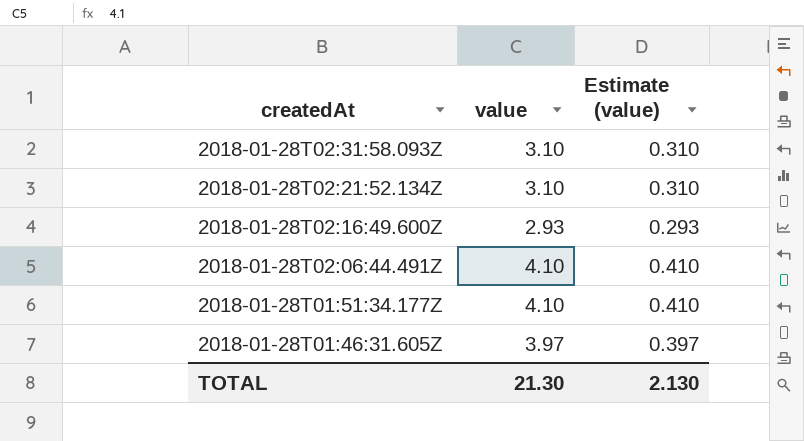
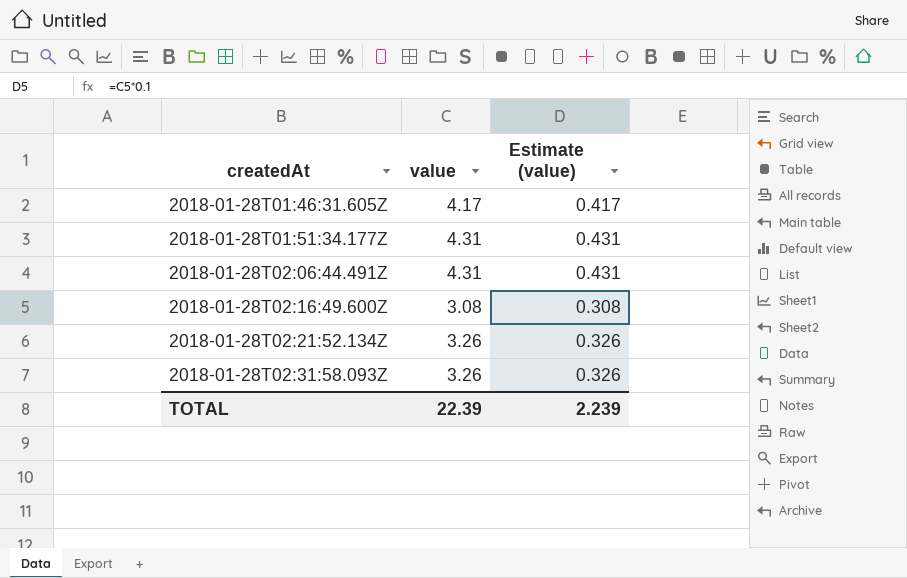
row order: createdAt descending -> createdAt ascending
2018-01-28T01:46:31.605Z | value: 3.97 -> 4.17
2018-01-28T01:46:31.605Z | Estimate (value): 0.397 -> 0.417
2018-01-28T01:51:34.177Z | value: 4.10 -> 4.31
2018-01-28T01:51:34.177Z | Estimate (value): 0.410 -> 0.431
2018-01-28T02:06:44.491Z | value: 4.10 -> 4.31
2018-01-28T02:06:44.491Z | Estimate (value): 0.410 -> 0.431
2018-01-28T02:16:49.600Z | value: 2.93 -> 3.08
2018-01-28T02:16:49.600Z | Estimate (value): 0.293 -> 0.308
2018-01-28T02:21:52.134Z | value: 3.10 -> 3.26
2018-01-28T02:21:52.134Z | Estimate (value): 0.310 -> 0.326
2018-01-28T02:31:58.093Z | value: 3.10 -> 3.26
2018-01-28T02:31:58.093Z | Estimate (value): 0.310 -> 0.326
TOTAL | value: 21.30 -> 22.39
TOTAL | Estimate (value): 2.130 -> 2.239

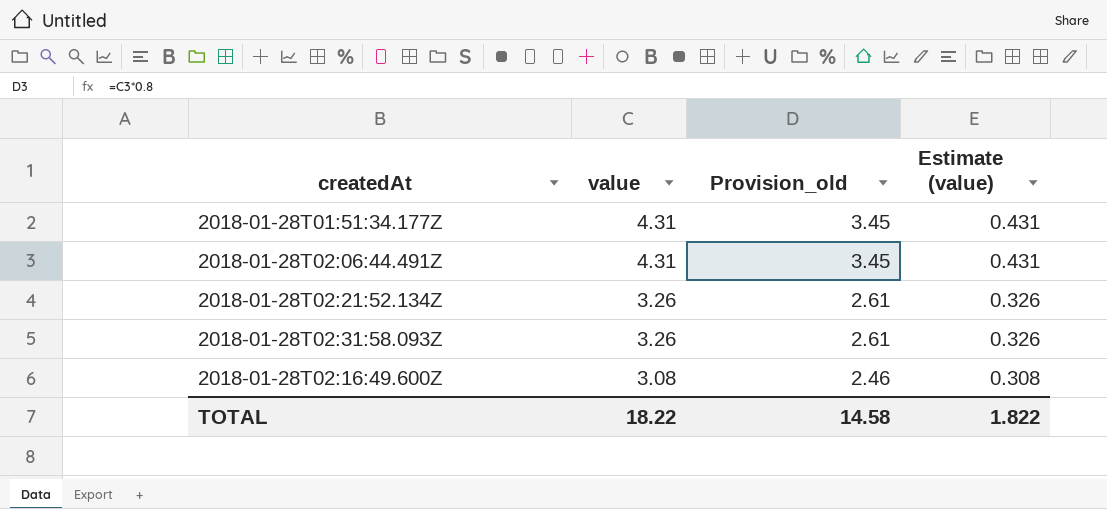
row order: createdAt ascending -> value descending
column Provision_old | formula: none -> [value] * 0.8
row 2018-01-28T01:46:31.605Z: 4.17 | 0.417 -> none
TOTAL | value: 22.39 -> 18.22
TOTAL | Estimate (value): 2.239 -> 1.822

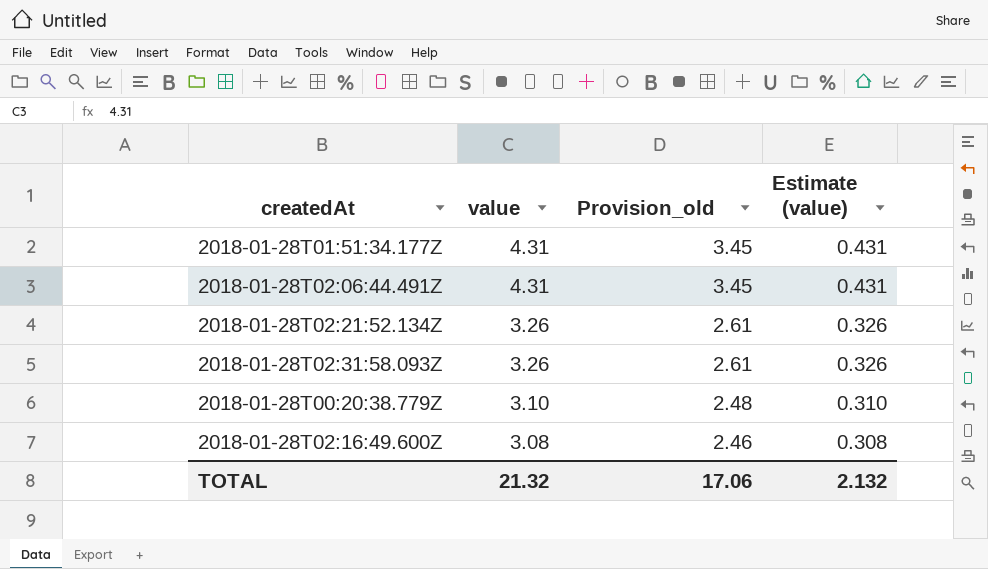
row 2018-01-28T00:20:38.779Z: none -> 3.10 | 2.48 | 0.310
TOTAL | value: 18.22 -> 21.32
TOTAL | Provision_old: 14.58 -> 17.06
TOTAL | Estimate (value): 1.822 -> 2.132

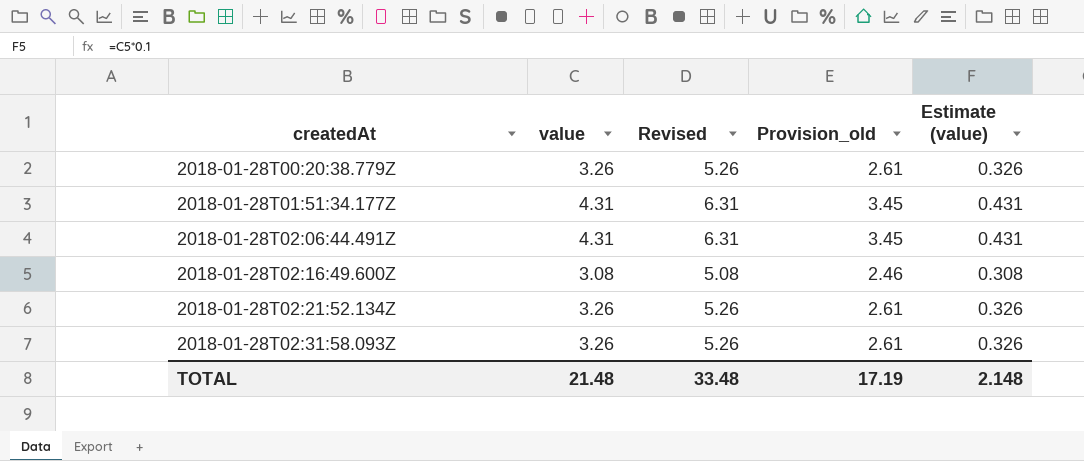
row order: value descending -> createdAt ascending
column Revised | formula: none -> [value] + 2
2018-01-28T00:20:38.779Z | value: 3.10 -> 3.26
2018-01-28T00:20:38.779Z | Provision_old: 2.48 -> 2.61
2018-01-28T00:20:38.779Z | Estimate (value): 0.310 -> 0.326
TOTAL | value: 21.32 -> 21.48
TOTAL | Provision_old: 17.06 -> 17.19
TOTAL | Estimate (value): 2.132 -> 2.148

